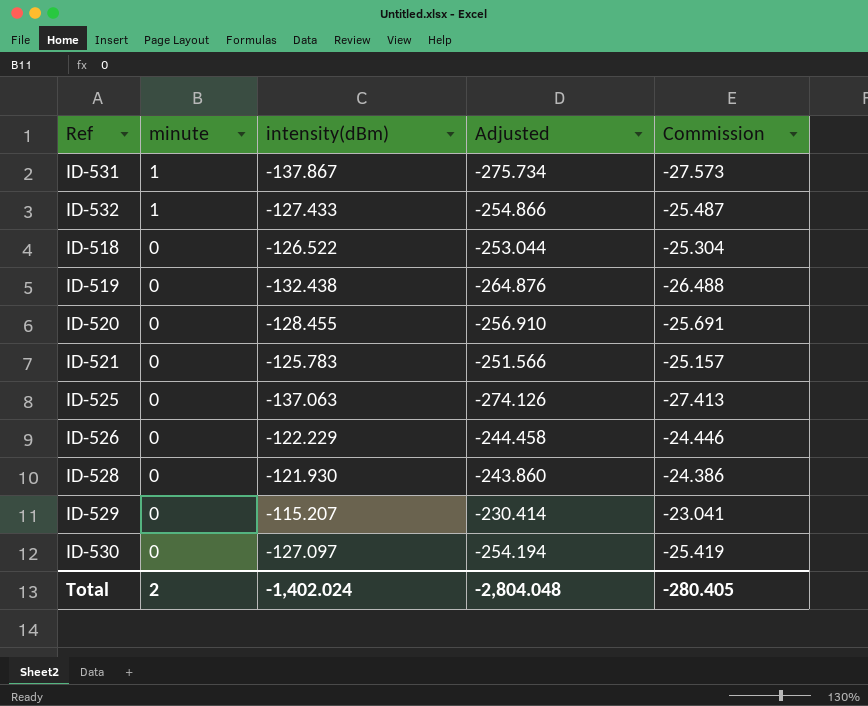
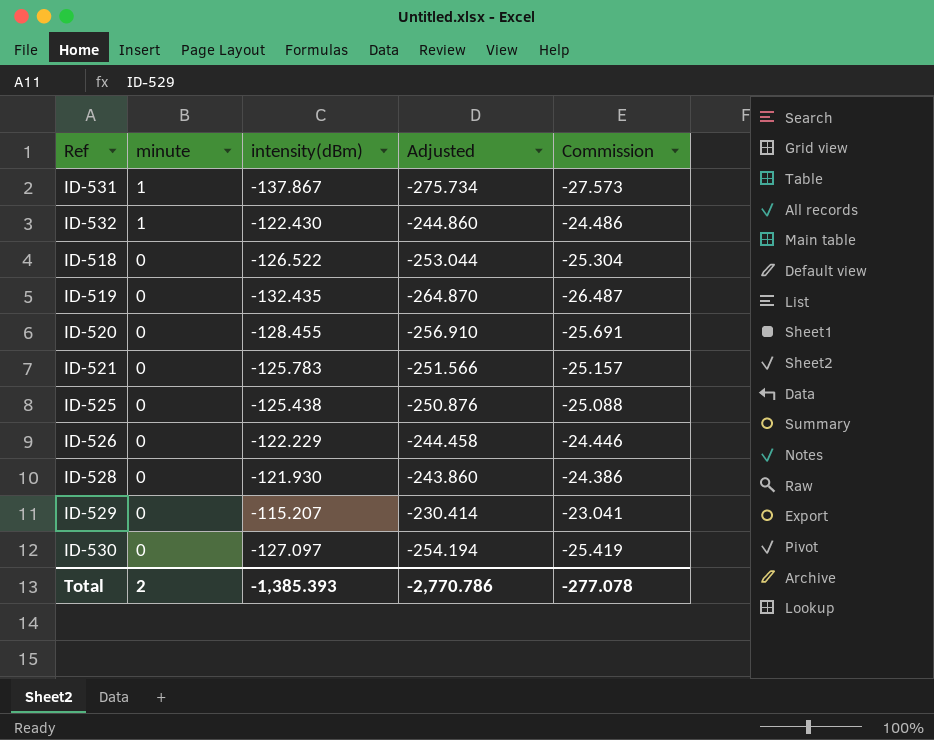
ID-532 | intensity(dBm): -127.433 -> -122.430
ID-532 | Adjusted: -254.866 -> -244.860
ID-532 | Commission: -25.487 -> -24.486
ID-519 | intensity(dBm): -132.438 -> -132.435
ID-519 | Adjusted: -264.876 -> -264.870
ID-519 | Commission: -26.488 -> -26.487
ID-525 | intensity(dBm): -137.063 -> -125.438
ID-525 | Adjusted: -274.126 -> -250.876
ID-525 | Commission: -27.413 -> -25.088
Total | intensity(dBm): -1,402.024 -> -1,385.393
Total | Adjusted: -2,804.048 -> -2,770.786
Total | Commission: -280.405 -> -277.078

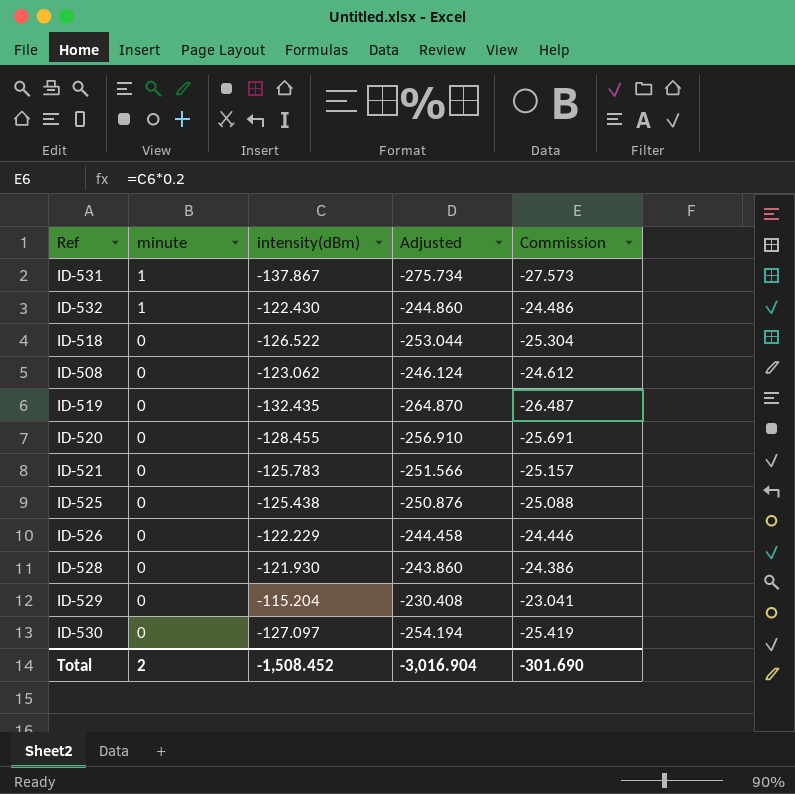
row ID-508: none -> 0 | -123.062 | -246.124 | -24.612
ID-529 | intensity(dBm): -115.207 -> -115.204
ID-529 | Adjusted: -230.414 -> -230.408
Total | intensity(dBm): -1,385.393 -> -1,508.452
Total | Adjusted: -2,770.786 -> -3,016.904
Total | Commission: -277.078 -> -301.690

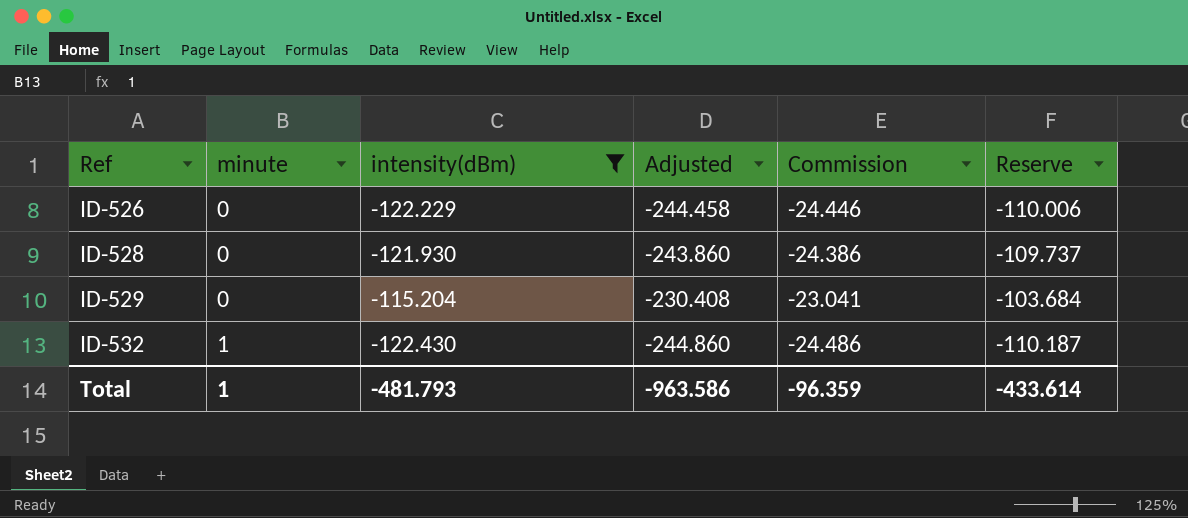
filter: none -> intensity(dBm) >= -122.430
row order: minute descending -> Ref ascending
column Reserve | formula: none -> [intensity(dBm)] * 0.9
Total | minute: 2 -> 1
Total | intensity(dBm): -1,508.452 -> -481.793
Total | Adjusted: -3,016.904 -> -963.586
Total | Commission: -301.690 -> -96.359

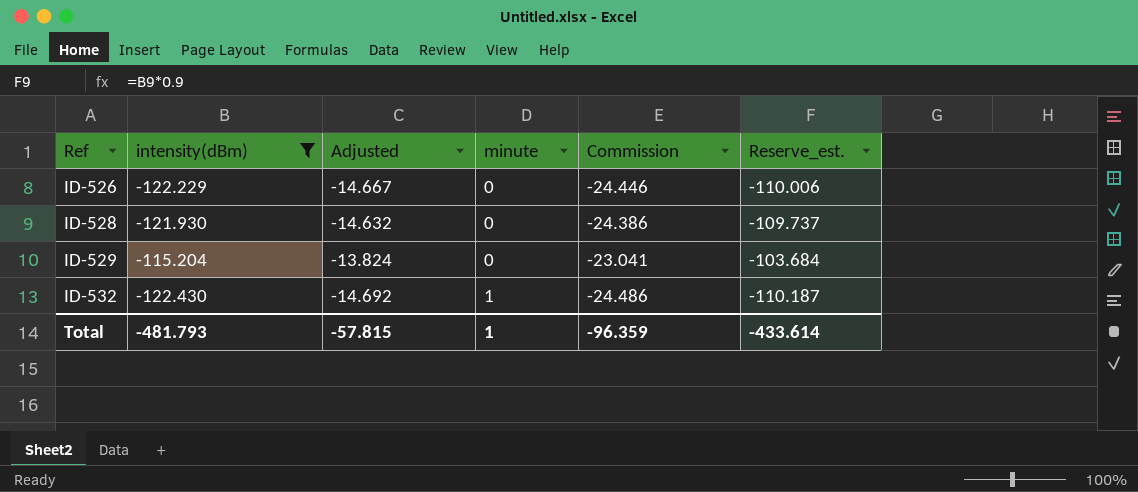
column Adjusted | formula: [intensity(dBm)] * 2 -> [intensity(dBm)] * 0.12
column minute | position: 2 -> 4
column name: Reserve -> Reserve_est.
Total | Adjusted: -963.586 -> -57.815

